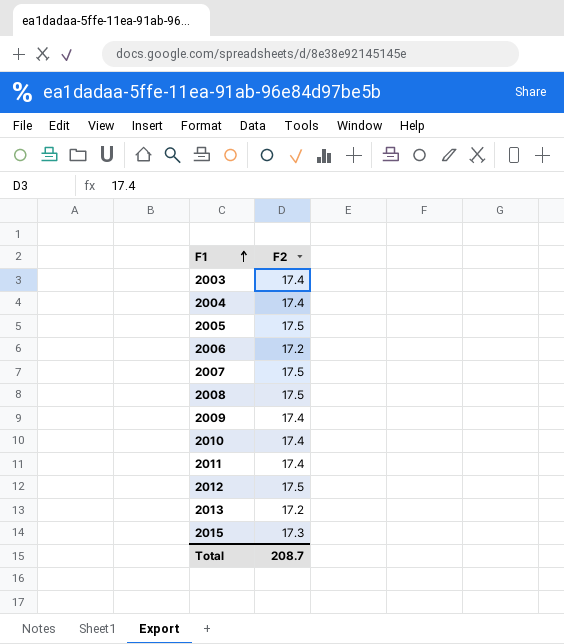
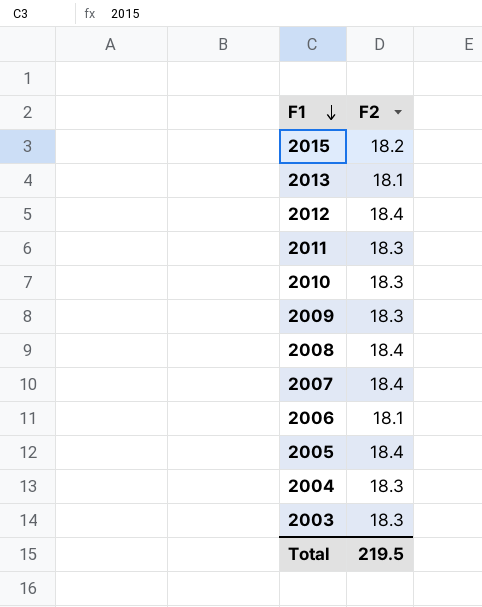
row order: F1 ascending -> F1 descending
2015 | F2: 17.3 -> 18.2
2013 | F2: 17.2 -> 18.1
2012 | F2: 17.5 -> 18.4
2011 | F2: 17.4 -> 18.3
2010 | F2: 17.4 -> 18.3
2009 | F2: 17.4 -> 18.3
2008 | F2: 17.5 -> 18.4
2007 | F2: 17.5 -> 18.4
2006 | F2: 17.2 -> 18.1
2005 | F2: 17.5 -> 18.4
2004 | F2: 17.4 -> 18.3
2003 | F2: 17.4 -> 18.3
Total | F2: 208.7 -> 219.5

